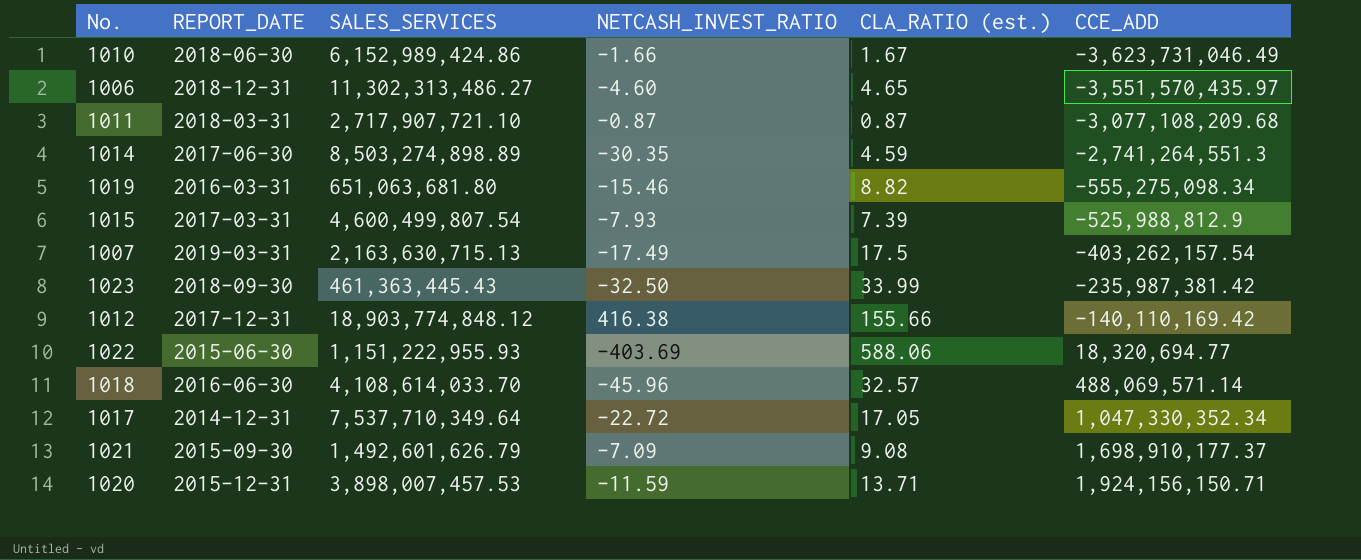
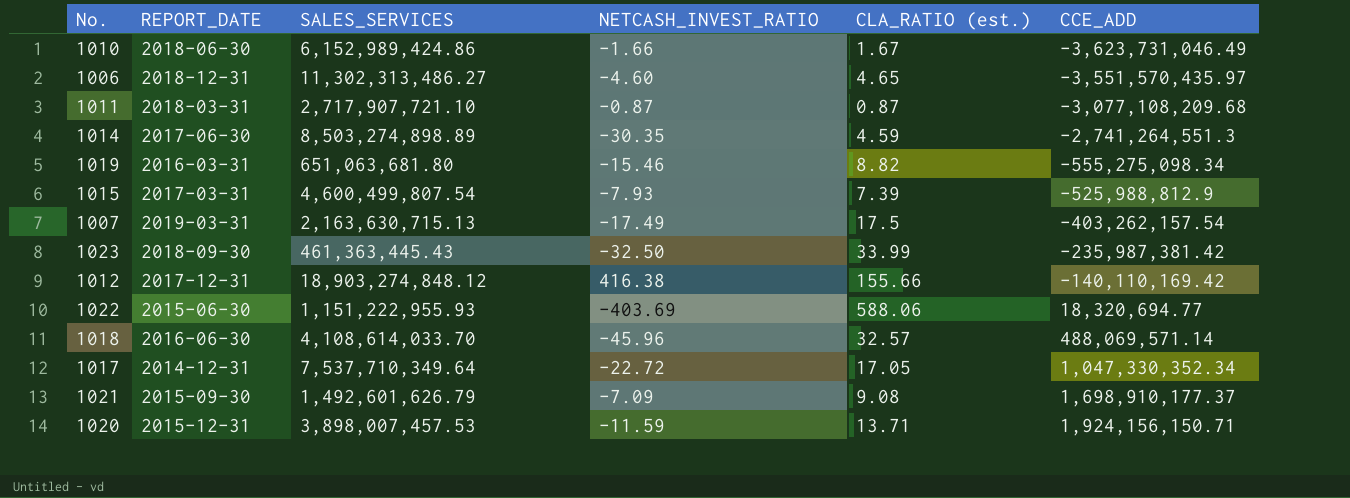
1012 | SALES_SERVICES: 18,903,774,848.12 -> 18,903,274,848.12

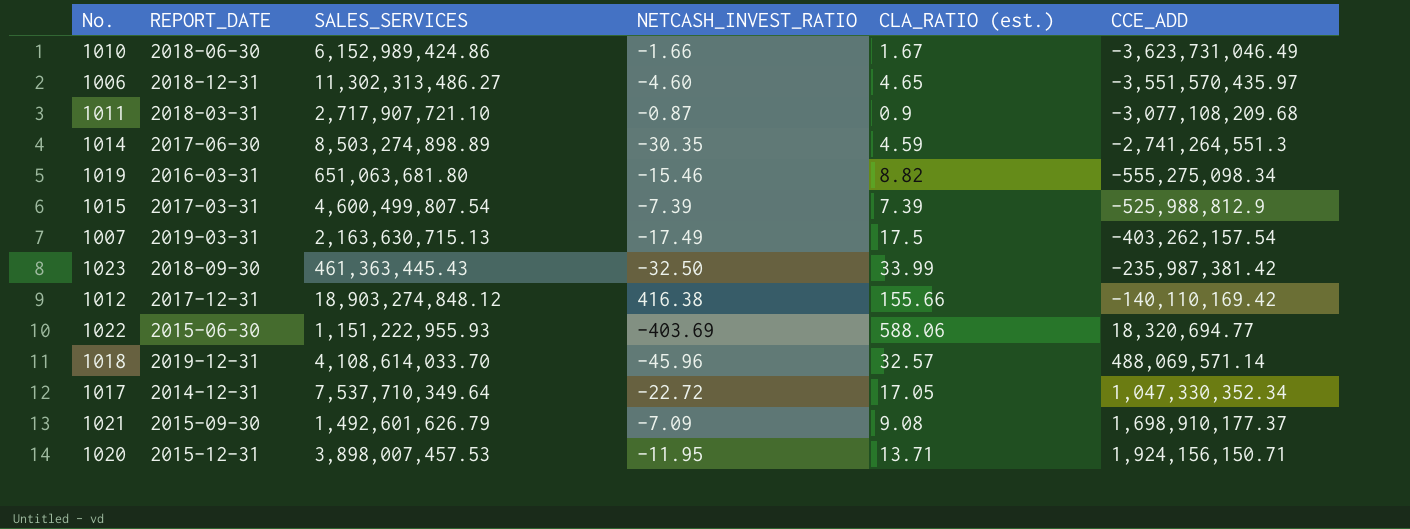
1011 | CLA_RATIO (est.): 0.87 -> 0.9
1015 | NETCASH_INVEST_RATIO: -7.93 -> -7.39
1018 | REPORT_DATE: 2016-06-30 -> 2019-12-31
1020 | NETCASH_INVEST_RATIO: -11.59 -> -11.95

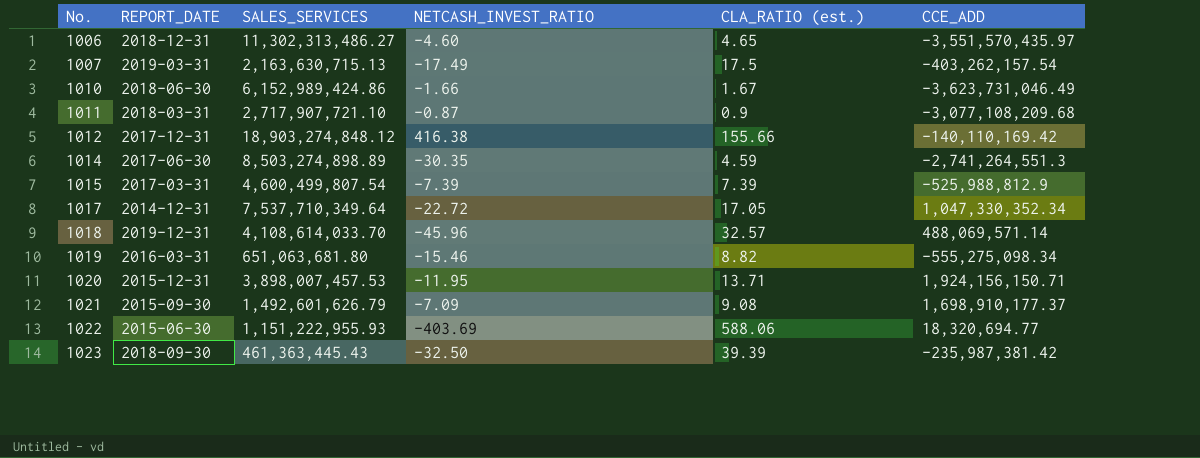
row order: CCE_ADD ascending -> No. ascending
1023 | CLA_RATIO (est.): 33.99 -> 39.39

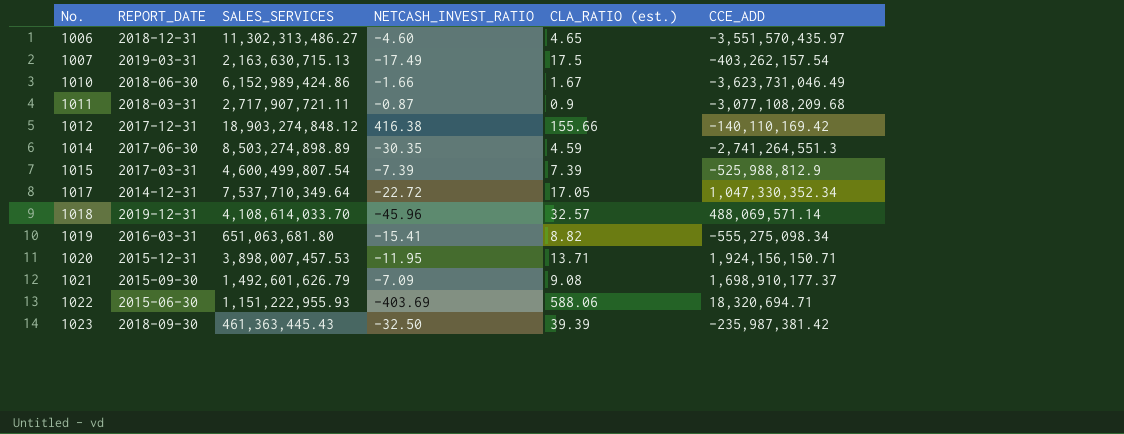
1011 | SALES_SERVICES: 2,717,907,721.10 -> 2,717,907,721.11
1019 | NETCASH_INVEST_RATIO: -15.46 -> -15.41
1022 | CCE_ADD: 18,320,694.77 -> 18,320,694.71

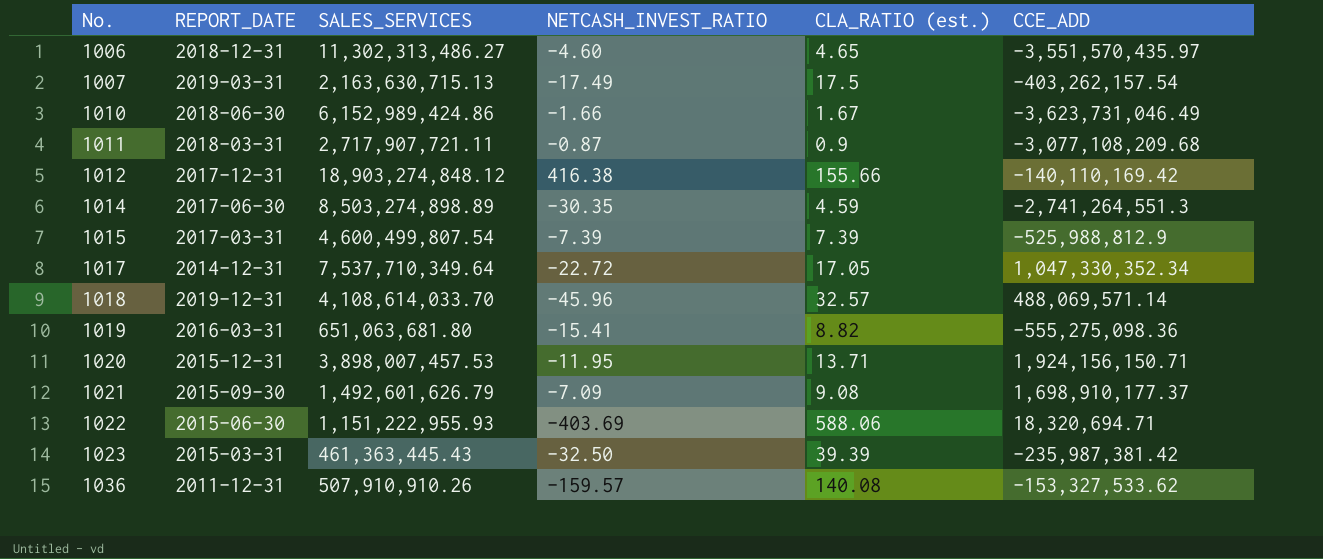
1019 | CCE_ADD: -555,275,098.34 -> -555,275,098.36
1023 | REPORT_DATE: 2018-09-30 -> 2015-03-31
row 1036: none -> 2011-12-31 | 507,910,910.26 | -159.57 | 140.08 | -153,327,533.62

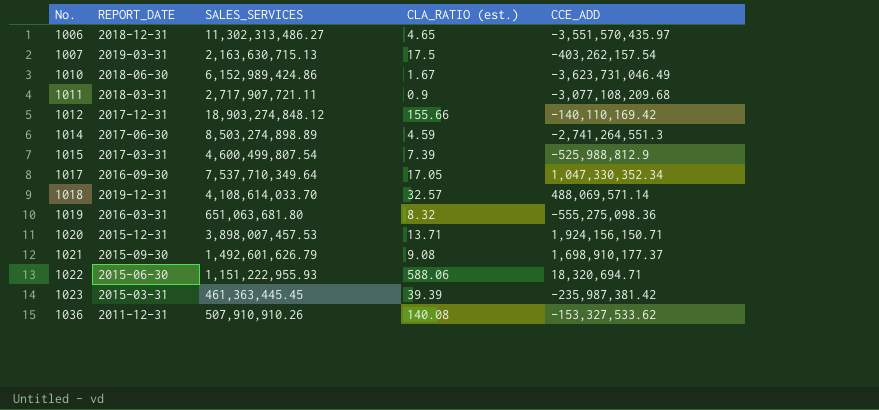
column NETCASH_INVEST_RATIO | position: 4 -> none
1017 | REPORT_DATE: 2014-12-31 -> 2016-09-30
1019 | CLA_RATIO (est.): 8.82 -> 8.32
1023 | SALES_SERVICES: 461,363,445.43 -> 461,363,445.45

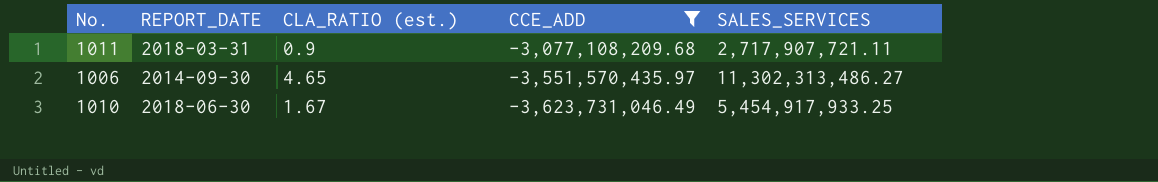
filter: none -> CCE_ADD <= -3,077,108,209.68
row order: No. ascending -> CCE_ADD descending
column SALES_SERVICES | position: 3 -> 5
1006 | REPORT_DATE: 2018-12-31 -> 2014-09-30
1010 | SALES_SERVICES: 6,152,989,424.86 -> 5,454,917,933.25

